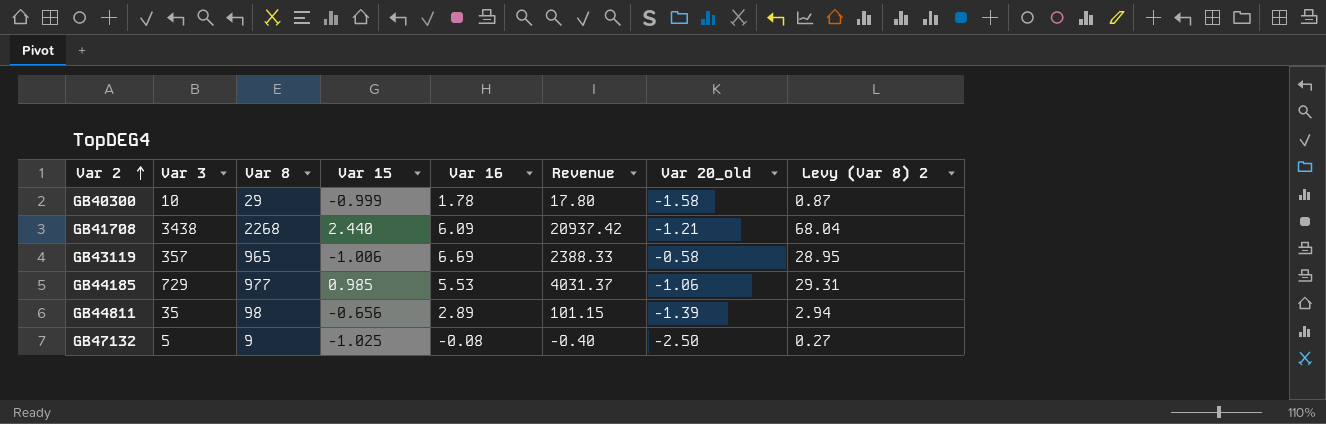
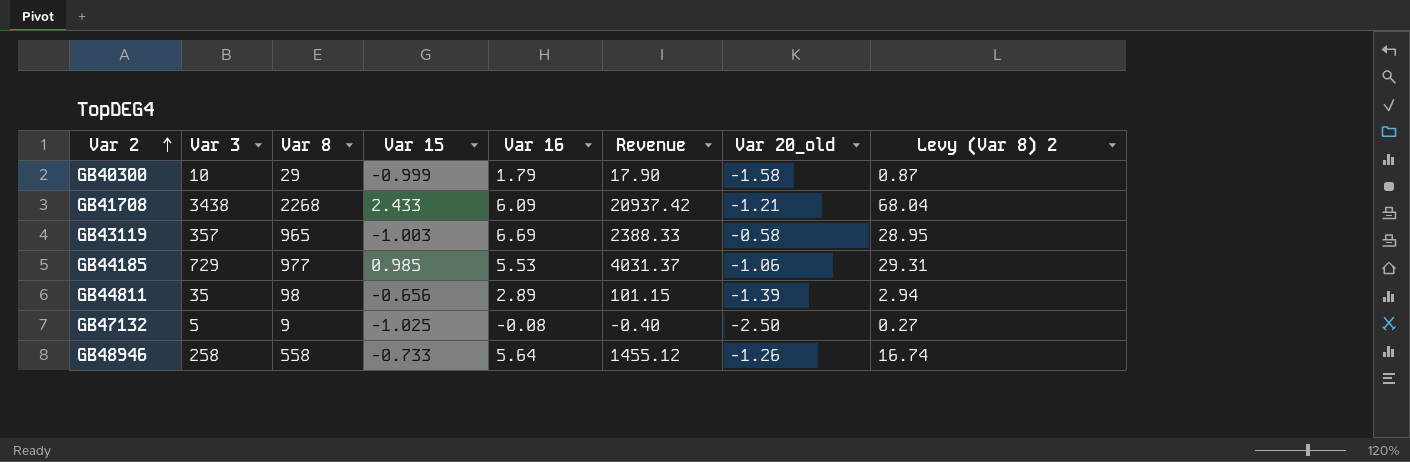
GB40300 | Var 16: 1.78 -> 1.79
GB40300 | Revenue: 17.80 -> 17.90
GB41708 | Var 15: 2.440 -> 2.433
GB43119 | Var 15: -1.006 -> -1.003
row GB48946: none -> 258 | 558 | -0.733 | 5.64 | 1455.12 | -1.26 | 16.74

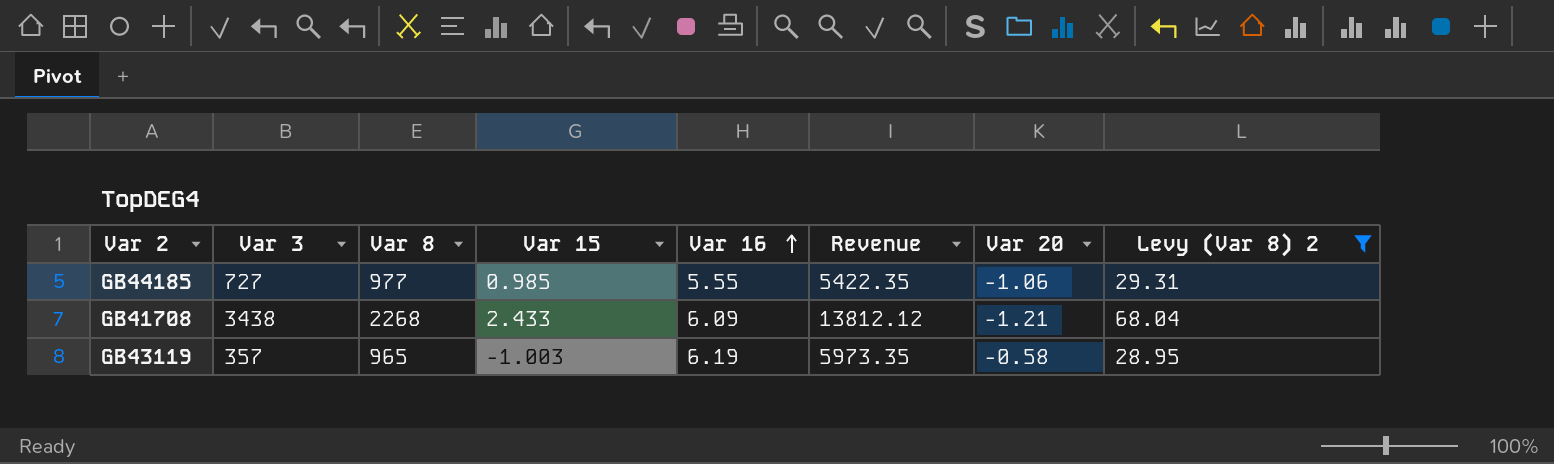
filter: none -> Levy (Var 8) 2 >= 28.95
row order: Var 2 ascending -> Var 16 ascending
column Revenue | formula: [Var 3] * [Var 16] -> [Var 8] * [Var 16]
column name: Var 20_old -> Var 20
GB44185 | Var 3: 729 -> 727
GB44185 | Var 16: 5.53 -> 5.55
GB43119 | Var 16: 6.69 -> 6.19

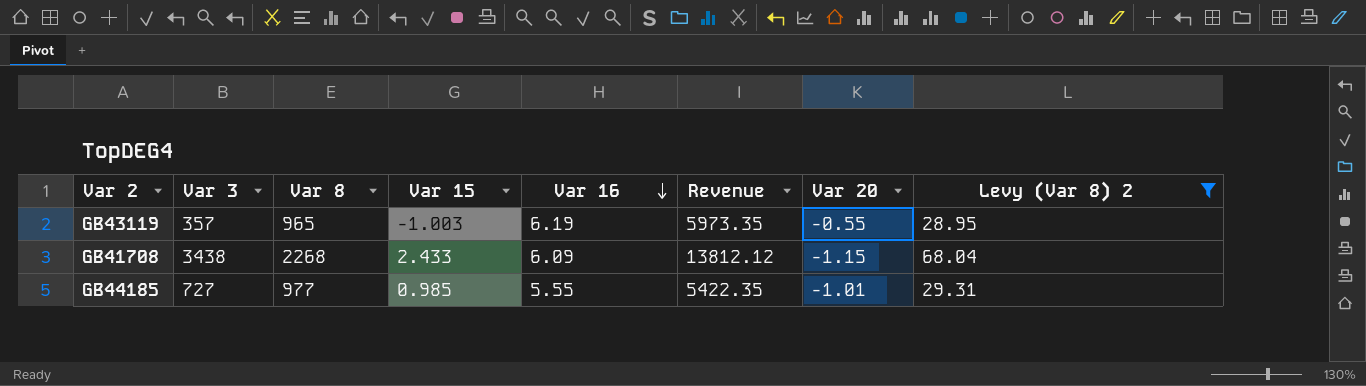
row order: Var 16 ascending -> Var 16 descending
GB43119 | Var 20: -0.58 -> -0.55
GB41708 | Var 20: -1.21 -> -1.15
GB44185 | Var 20: -1.06 -> -1.01

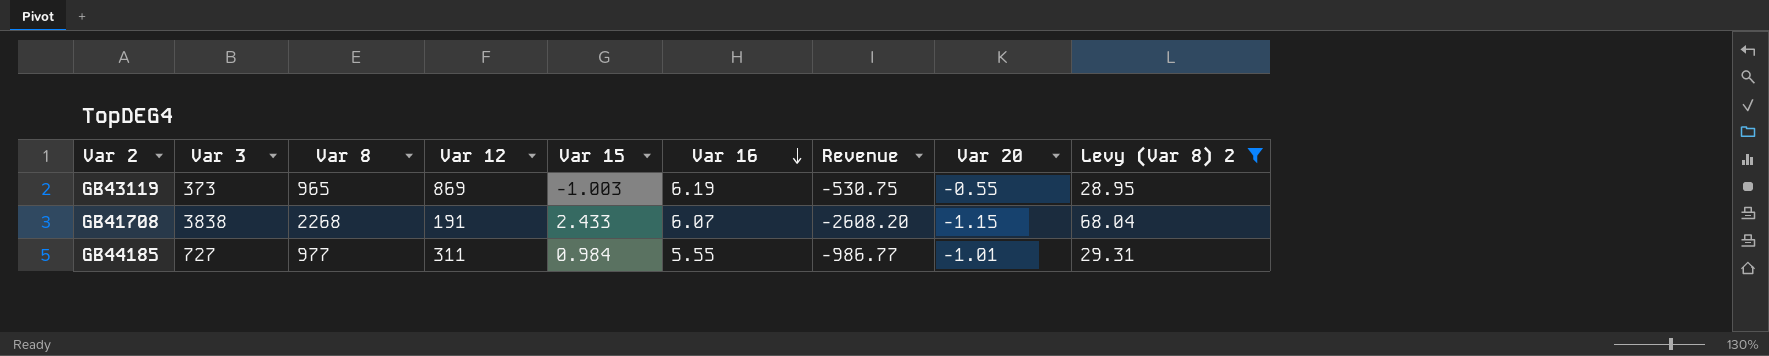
column Var 12 | position: none -> 4
column Revenue | formula: [Var 8] * [Var 16] -> [Var 8] * [Var 20]
GB43119 | Var 3: 357 -> 373
GB41708 | Var 3: 3438 -> 3838
GB41708 | Var 16: 6.09 -> 6.07
GB44185 | Var 15: 0.985 -> 0.984

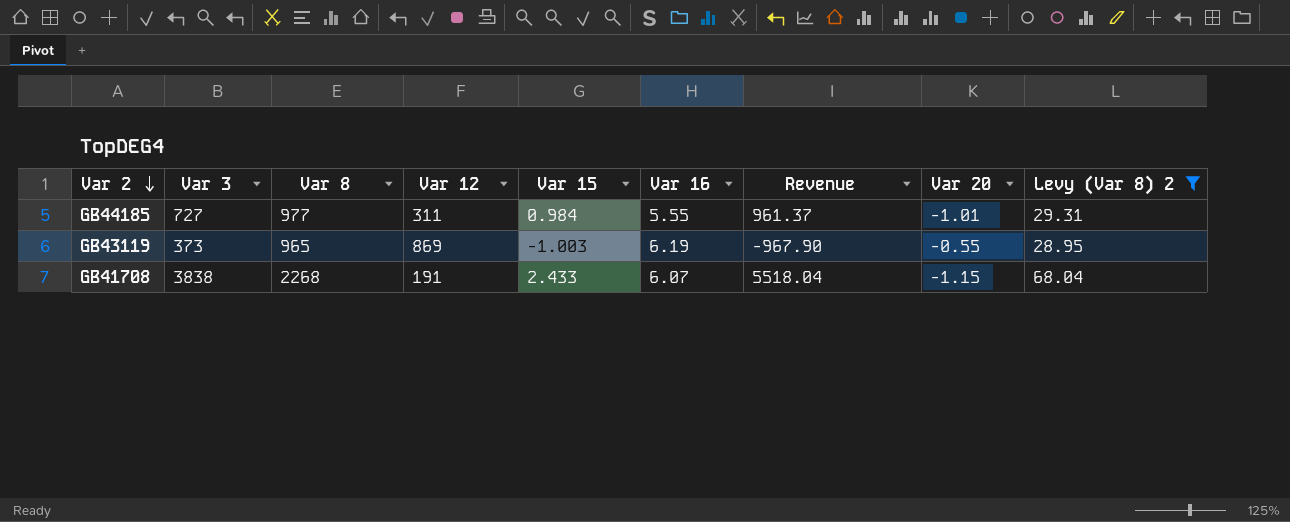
row order: Var 16 descending -> Var 2 descending
column Revenue | formula: [Var 8] * [Var 20] -> [Var 8] * [Var 15]

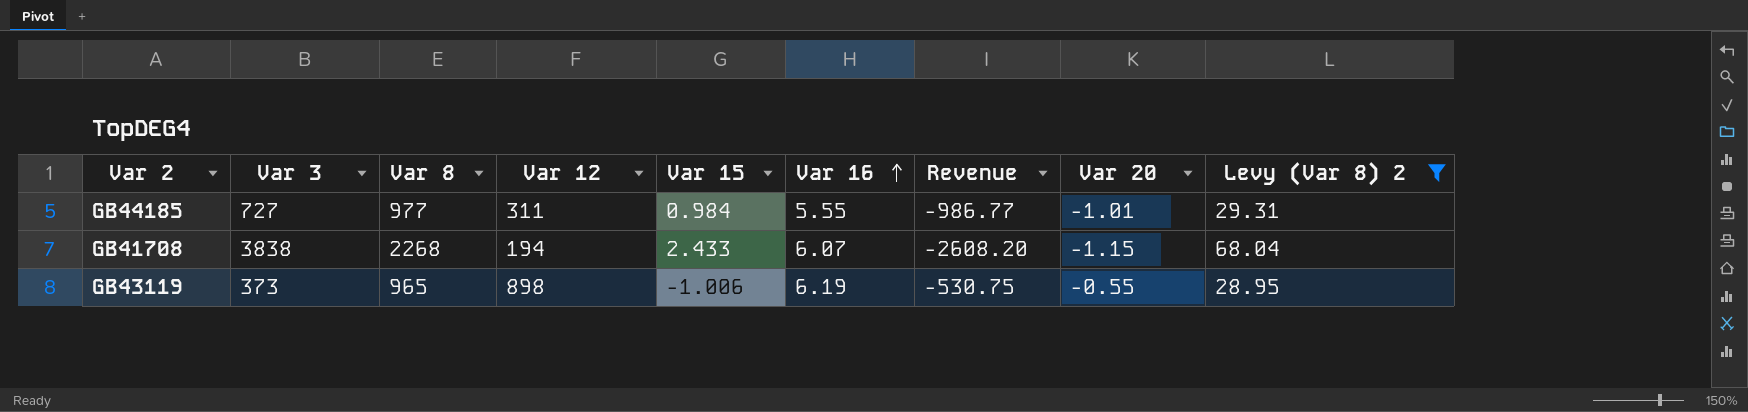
row order: Var 2 descending -> Var 16 ascending
column Revenue | formula: [Var 8] * [Var 15] -> [Var 8] * [Var 20]
GB41708 | Var 12: 191 -> 194
GB43119 | Var 12: 869 -> 898
GB43119 | Var 15: -1.003 -> -1.006

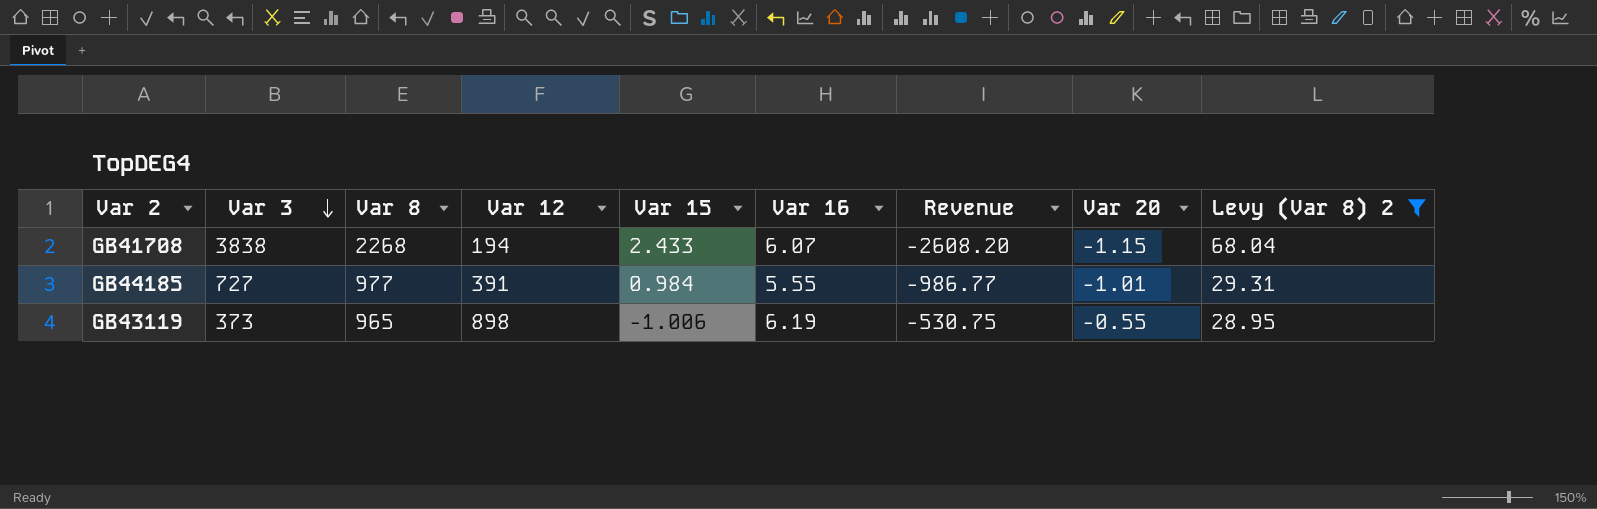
row order: Var 16 ascending -> Var 3 descending
GB44185 | Var 12: 311 -> 391

